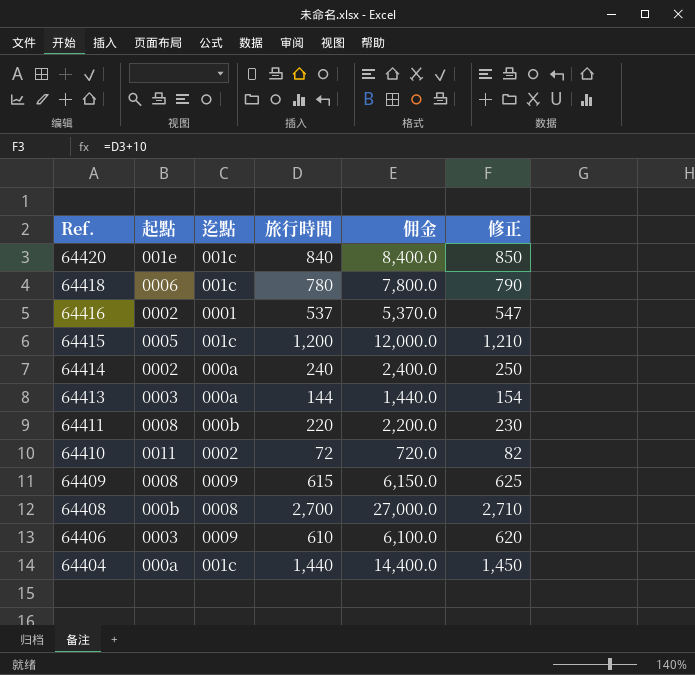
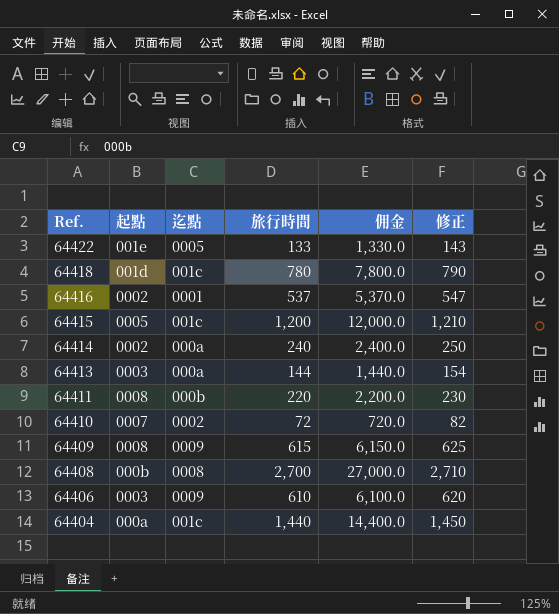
row 64420: 001e | 001c | 840 | 8,400.0 | 850 -> none
row 64422: none -> 001e | 0005 | 133 | 1,330.0 | 143
64418 | 起點: 0006 -> 001d
64410 | 起點: 0011 -> 0007

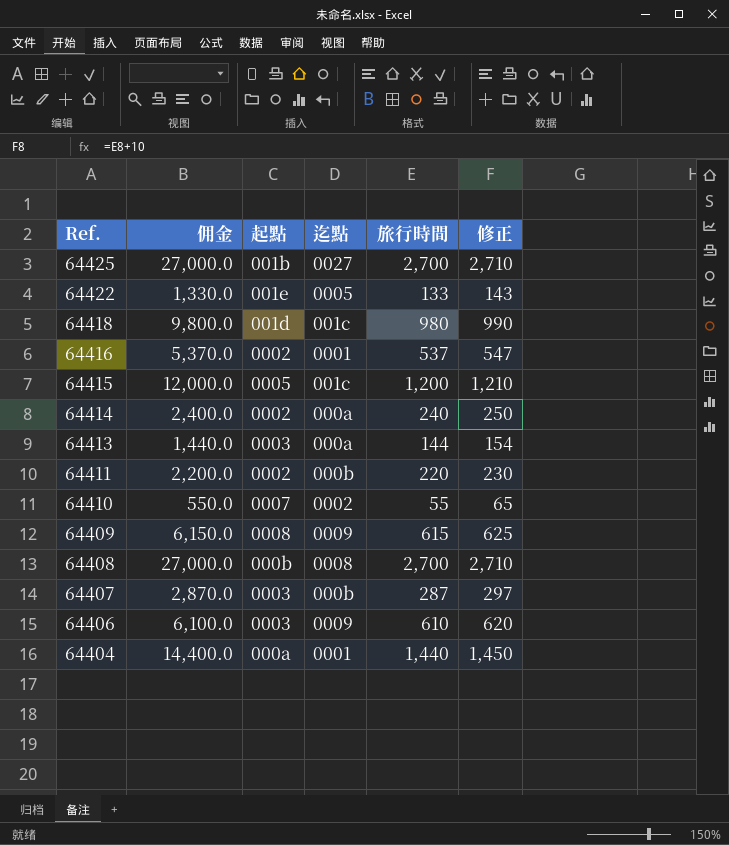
column 佣金 | position: 5 -> 2
row 64425: none -> 27,000.0 | 001b | 0027 | 2,700 | 2,710
64418 | 佣金: 7,800.0 -> 9,800.0
64418 | 旅行時間: 780 -> 980
64418 | 修正: 790 -> 990
64411 | 起點: 0008 -> 0002
64410 | 佣金: 720.0 -> 550.0
64410 | 旅行時間: 72 -> 55
64410 | 修正: 82 -> 65
row 64407: none -> 2,870.0 | 0003 | 000b | 287 | 297
64404 | 迄點: 001c -> 0001

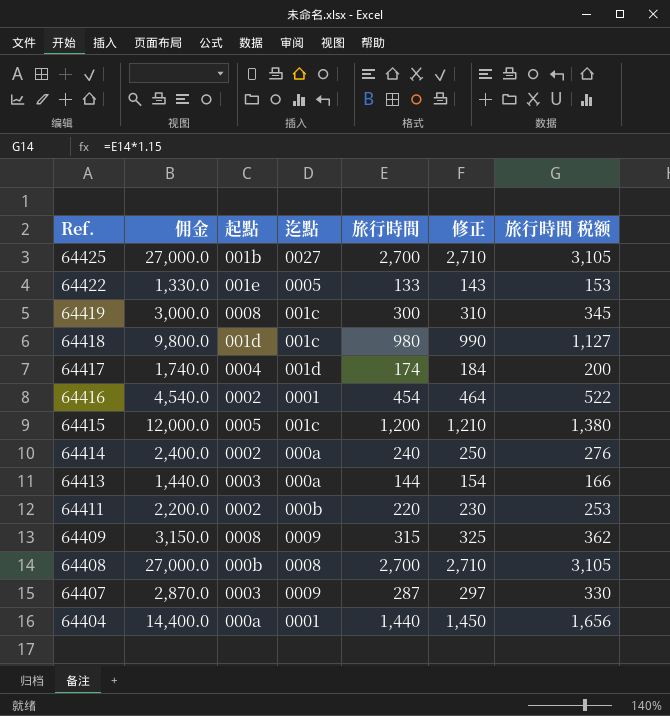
column 旅行時間 税额 | formula: none -> [旅行時間] * 1.15
row 64410: 550.0 | 0007 | 0002 | 55 | 65 -> none
row 64406: 6,100.0 | 0003 | 0009 | 610 | 620 -> none
row 64419: none -> 3,000.0 | 0008 | 001c | 300 | 310 | 345
row 64417: none -> 1,740.0 | 0004 | 001d | 174 | 184 | 200
64416 | 佣金: 5,370.0 -> 4,540.0
64416 | 旅行時間: 537 -> 454
64416 | 修正: 547 -> 464
64409 | 佣金: 6,150.0 -> 3,150.0
64409 | 旅行時間: 615 -> 315
64409 | 修正: 625 -> 325
64407 | 迄點: 000b -> 0009

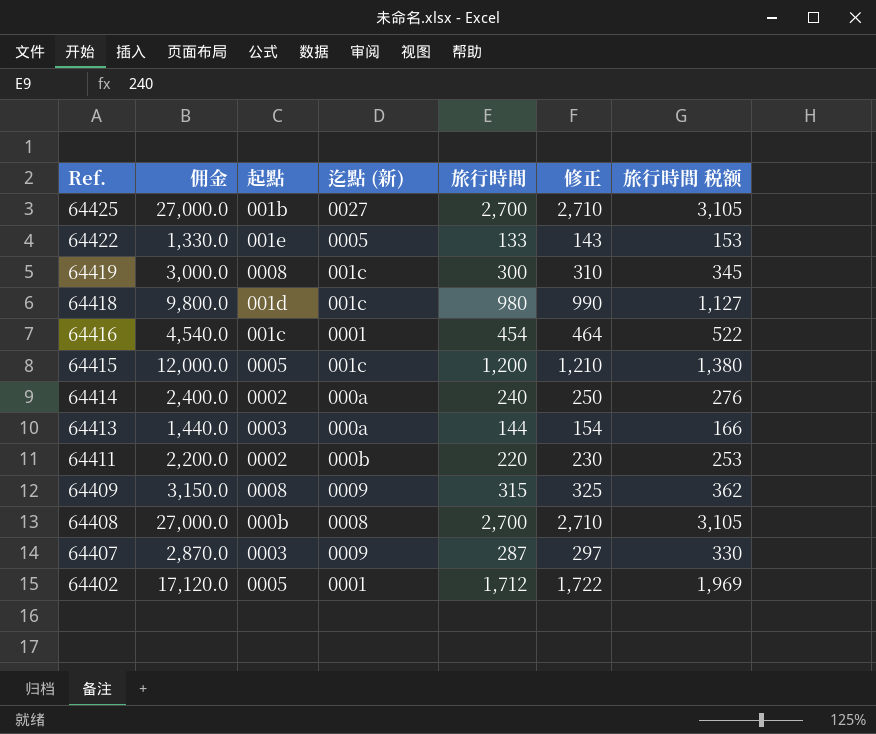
column name: 迄點 -> 迄點 (新)
row 64417: 1,740.0 | 0004 | 001d | 174 | 184 | 200 -> none
row 64404: 14,400.0 | 000a | 0001 | 1,440 | 1,450 | 1,656 -> none
64416 | 起點: 0002 -> 001c
row 64402: none -> 17,120.0 | 0005 | 0001 | 1,712 | 1,722 | 1,969

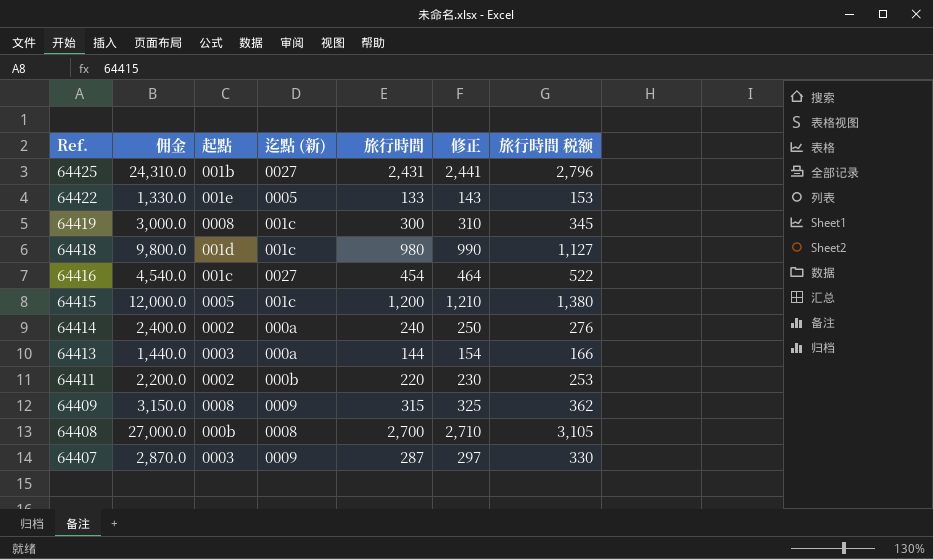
row 64402: 17,120.0 | 0005 | 0001 | 1,712 | 1,722 | 1,969 -> none
64425 | 佣金: 27,000.0 -> 24,310.0
64425 | 旅行時間: 2,700 -> 2,431
64425 | 修正: 2,710 -> 2,441
64425 | 旅行時間 税额: 3,105 -> 2,796
64416 | 迄點 (新): 0001 -> 0027

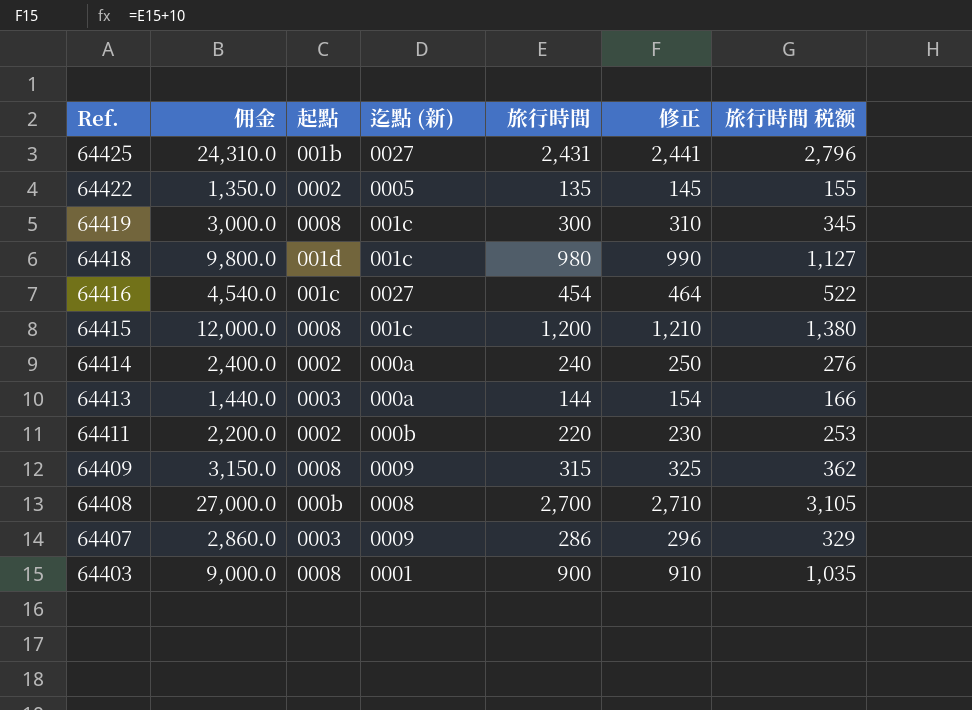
64422 | 佣金: 1,330.0 -> 1,350.0
64422 | 起點: 001e -> 0002
64422 | 旅行時間: 133 -> 135
64422 | 修正: 143 -> 145
64422 | 旅行時間 税额: 153 -> 155
64415 | 起點: 0005 -> 0008
64407 | 佣金: 2,870.0 -> 2,860.0
64407 | 旅行時間: 287 -> 286
64407 | 修正: 297 -> 296
64407 | 旅行時間 税额: 330 -> 329
row 64403: none -> 9,000.0 | 0008 | 0001 | 900 | 910 | 1,035

